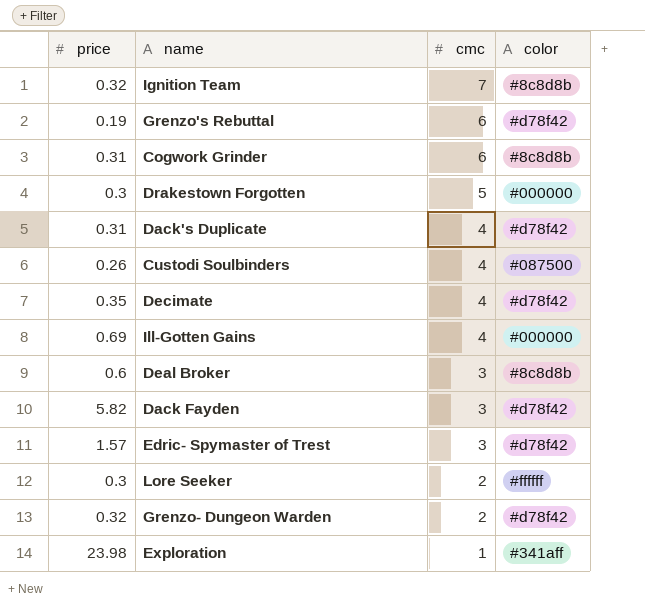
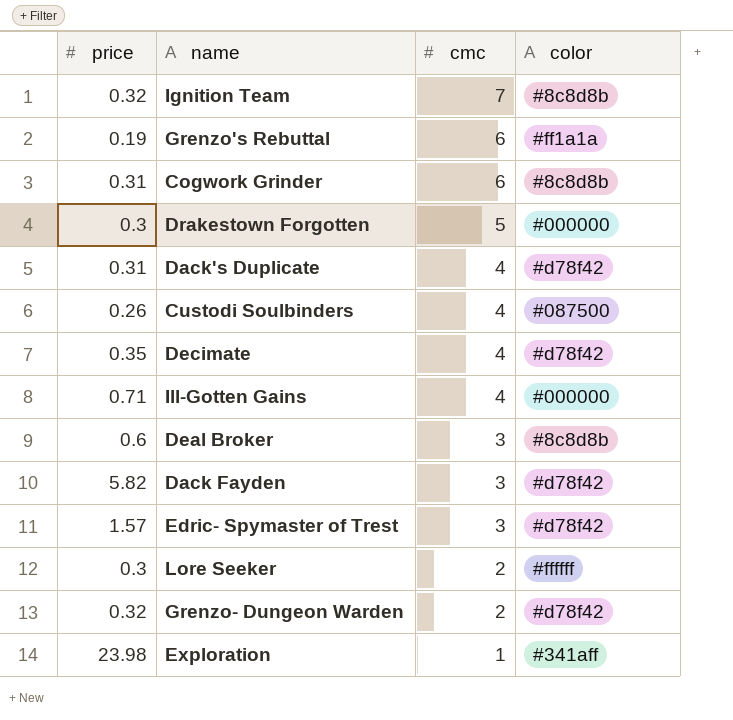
Grenzo's Rebuttal | color: #d78f42 -> #ff1a1a
Ill-Gotten Gains | price: 0.69 -> 0.71

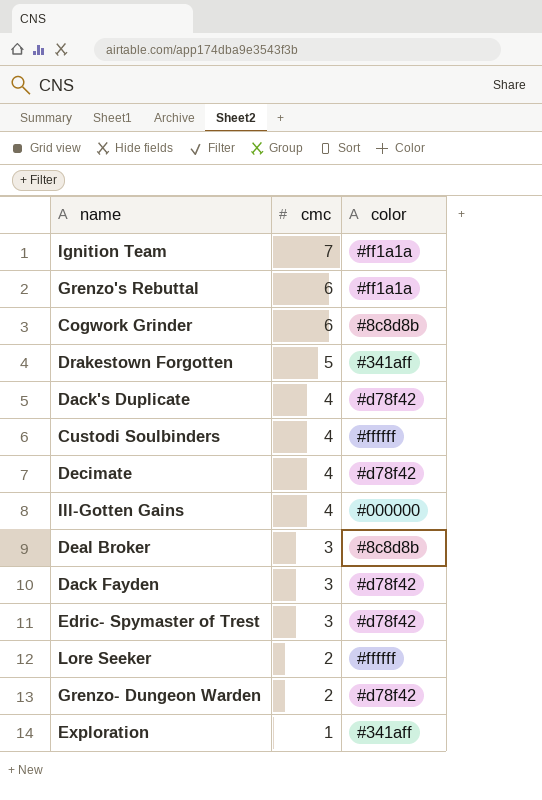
column price | position: 1 -> none
Ignition Team | color: #8c8d8b -> #ff1a1a
Drakestown Forgotten | color: #000000 -> #341aff
Custodi Soulbinders | color: #087500 -> #ffffff

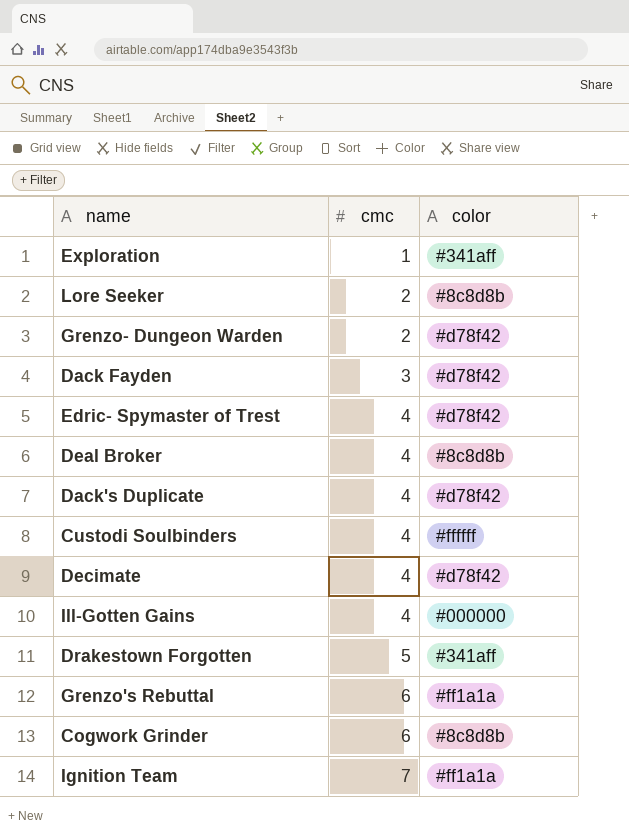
row order: cmc descending -> cmc ascending
Lore Seeker | color: #ffffff -> #8c8d8b
Edric- Spymaster of Trest | cmc: 3 -> 4
Deal Broker | cmc: 3 -> 4

